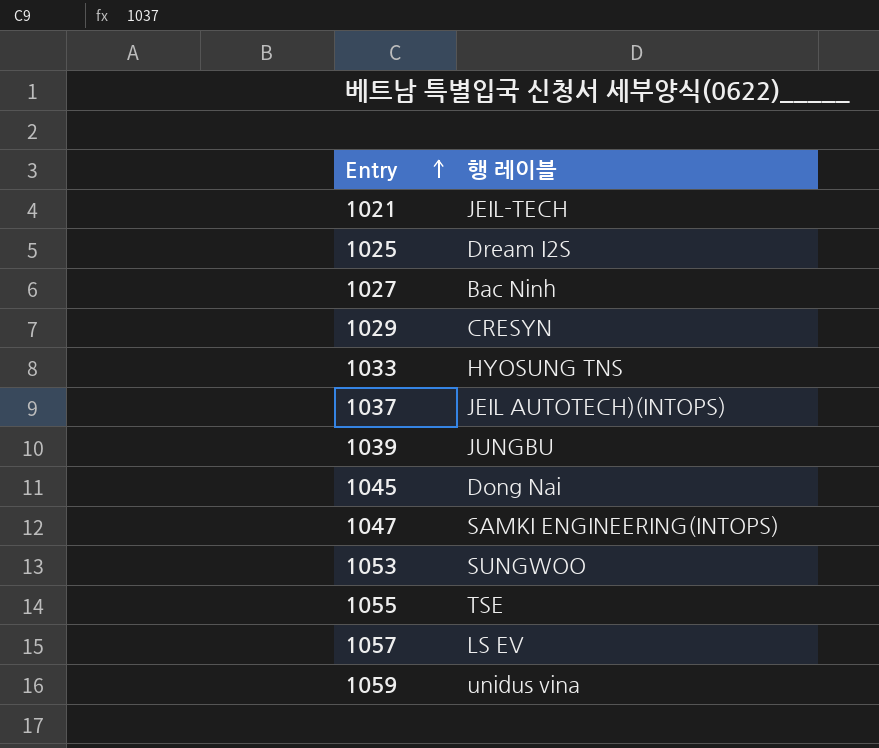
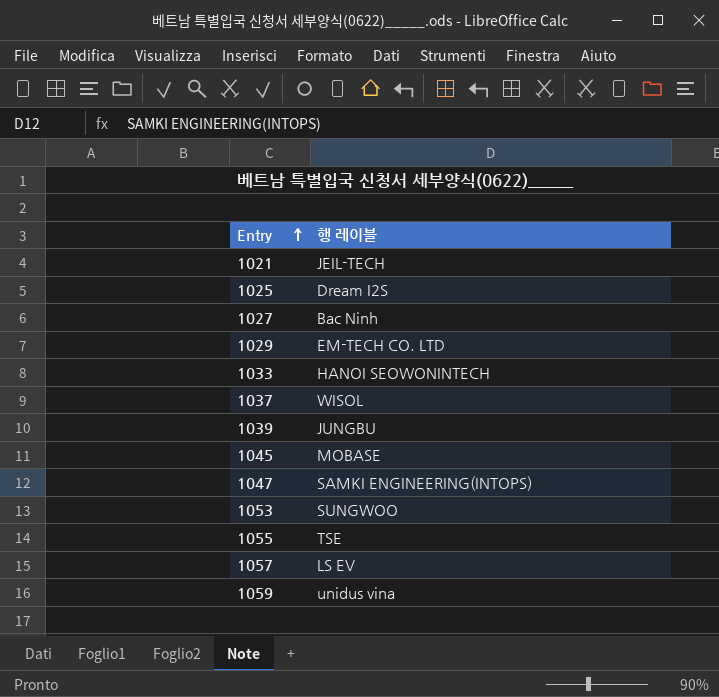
1029 | 행 레이블: CRESYN -> EM-TECH CO. LTD
1033 | 행 레이블: HYOSUNG TNS -> HANOI SEOWONINTECH
1037 | 행 레이블: JEIL AUTOTECH)(INTOPS) -> WISOL
1045 | 행 레이블: Dong Nai -> MOBASE

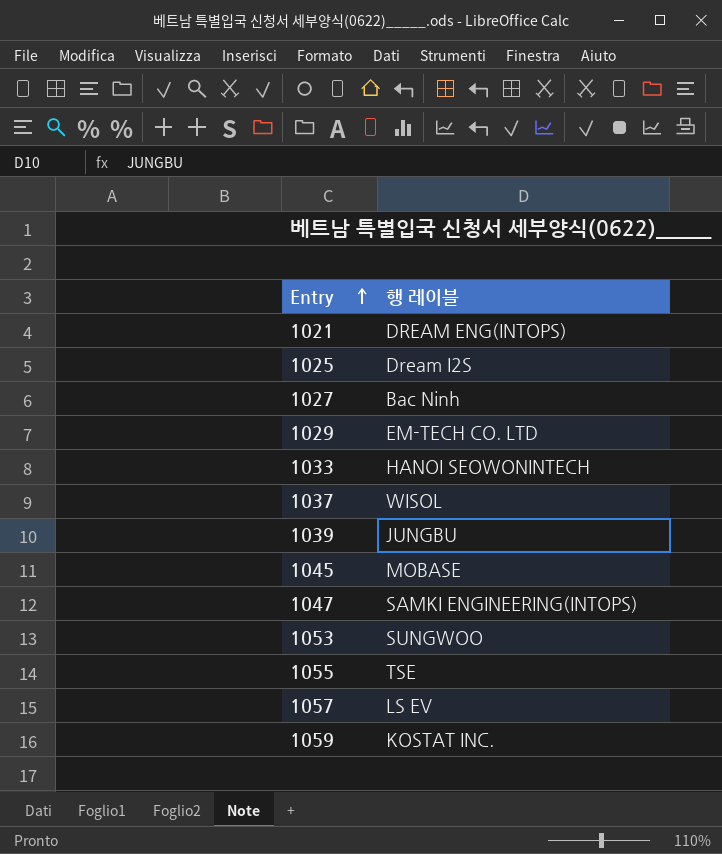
1021 | 행 레이블: JEIL-TECH -> DREAM ENG(INTOPS)
1059 | 행 레이블: unidus vina -> KOSTAT INC.

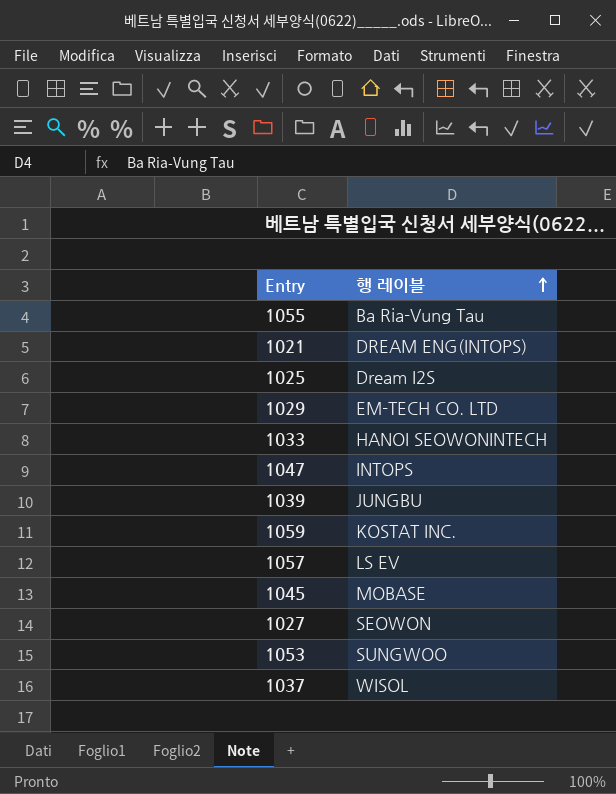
row order: Entry ascending -> 행 레이블 ascending
1055 | 행 레이블: TSE -> Ba Ria-Vung Tau
1047 | 행 레이블: SAMKI ENGINEERING(INTOPS) -> INTOPS
1027 | 행 레이블: Bac Ninh -> SEOWON

